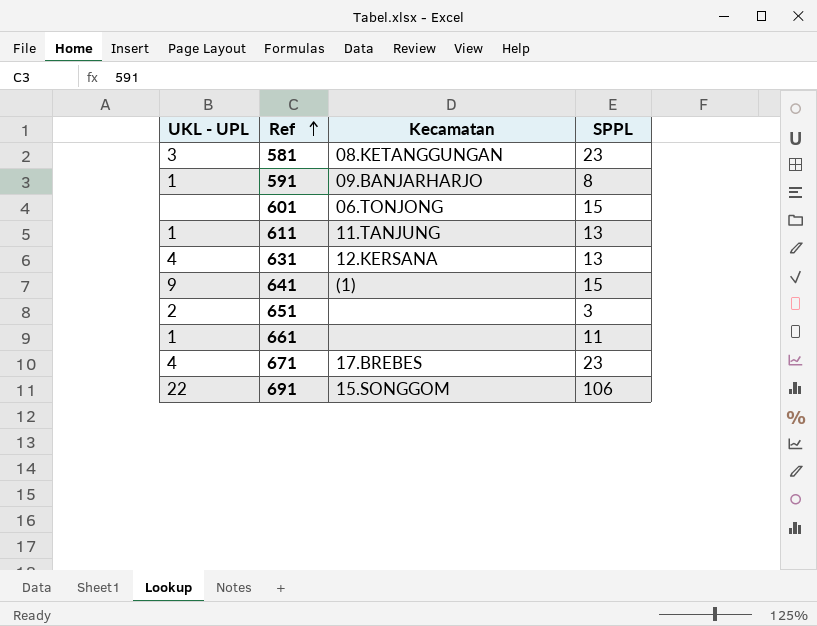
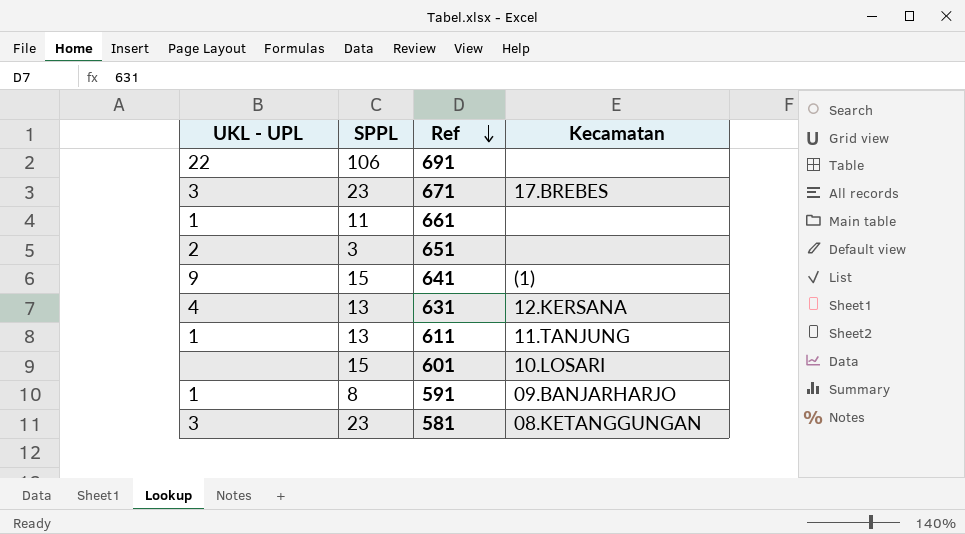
row order: Ref ascending -> Ref descending
column SPPL | position: 4 -> 2
691 | Kecamatan: 15.SONGGOM -> none
671 | UKL - UPL: 4 -> 3
601 | Kecamatan: 06.TONJONG -> 10.LOSARI

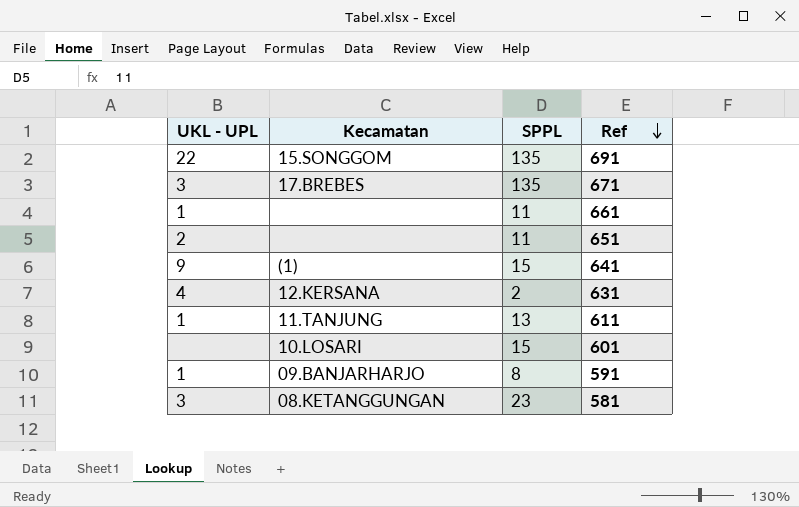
column Kecamatan | position: 4 -> 2
691 | Kecamatan: none -> 15.SONGGOM
691 | SPPL: 106 -> 135
671 | SPPL: 23 -> 135
651 | SPPL: 3 -> 11
631 | SPPL: 13 -> 2

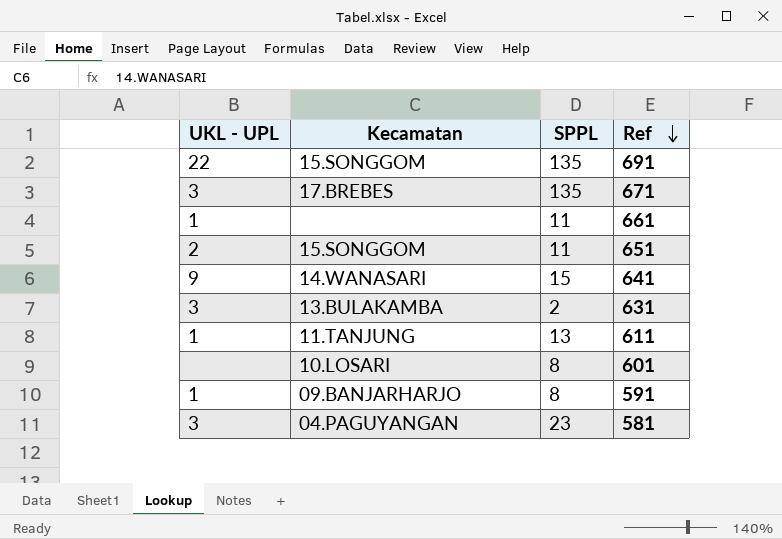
651 | Kecamatan: none -> 15.SONGGOM
641 | Kecamatan: (1) -> 14.WANASARI
631 | UKL - UPL: 4 -> 3
631 | Kecamatan: 12.KERSANA -> 13.BULAKAMBA
601 | SPPL: 15 -> 8
581 | Kecamatan: 08.KETANGGUNGAN -> 04.PAGUYANGAN

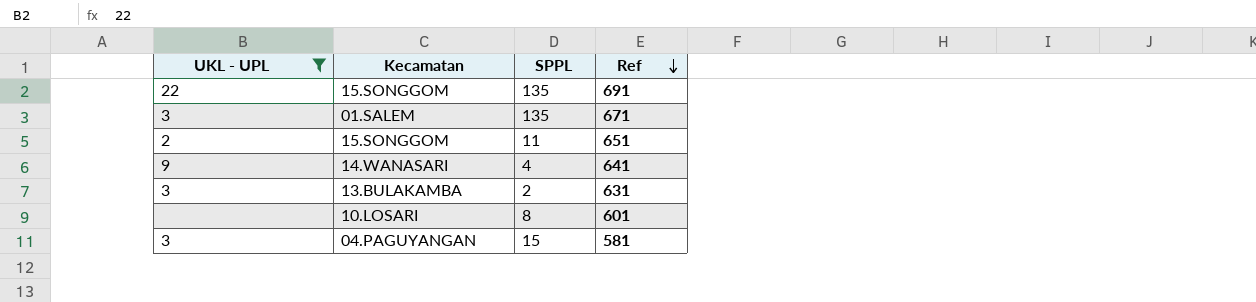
filter: none -> UKL - UPL != 1
671 | Kecamatan: 17.BREBES -> 01.SALEM
641 | SPPL: 15 -> 4
581 | SPPL: 23 -> 15

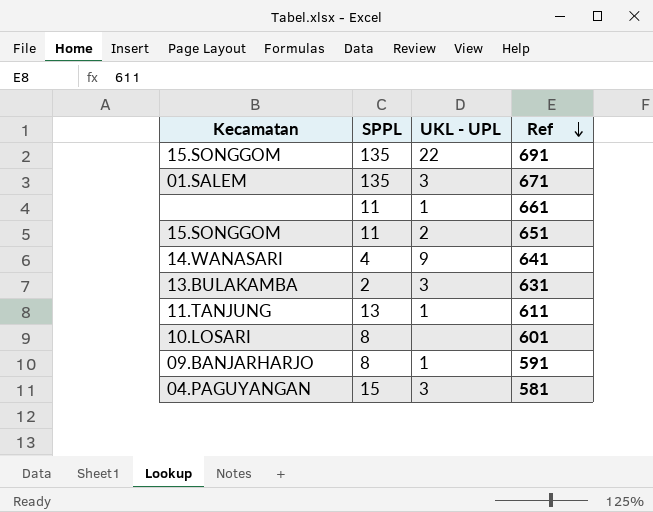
filter: UKL - UPL != 1 -> none
column UKL - UPL | position: 1 -> 3

